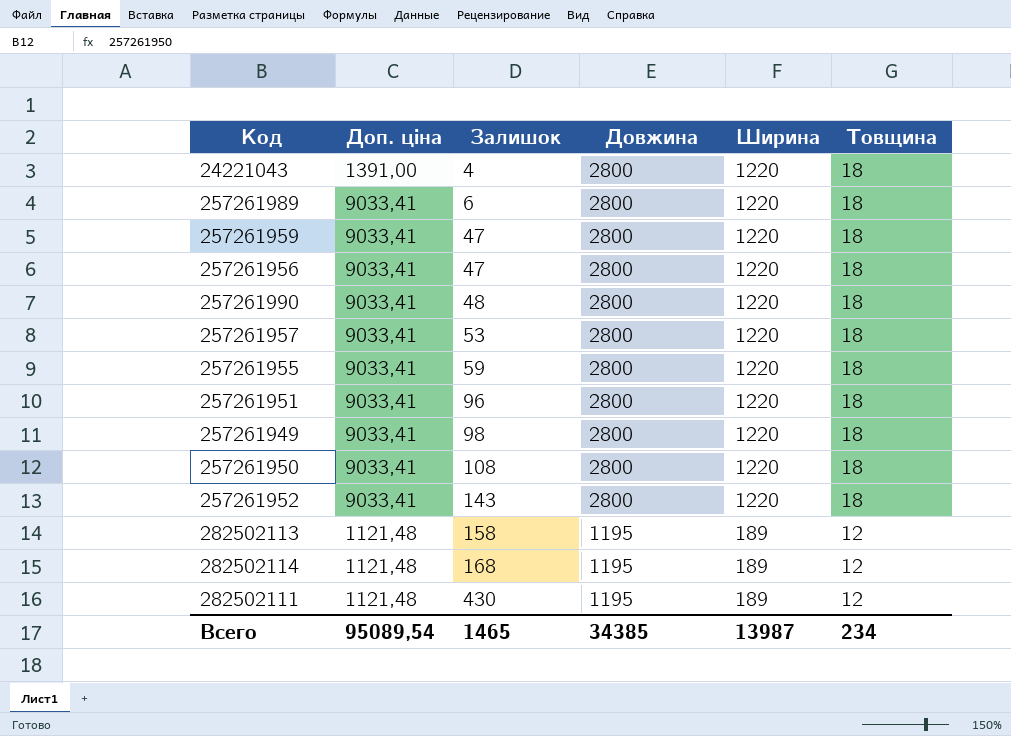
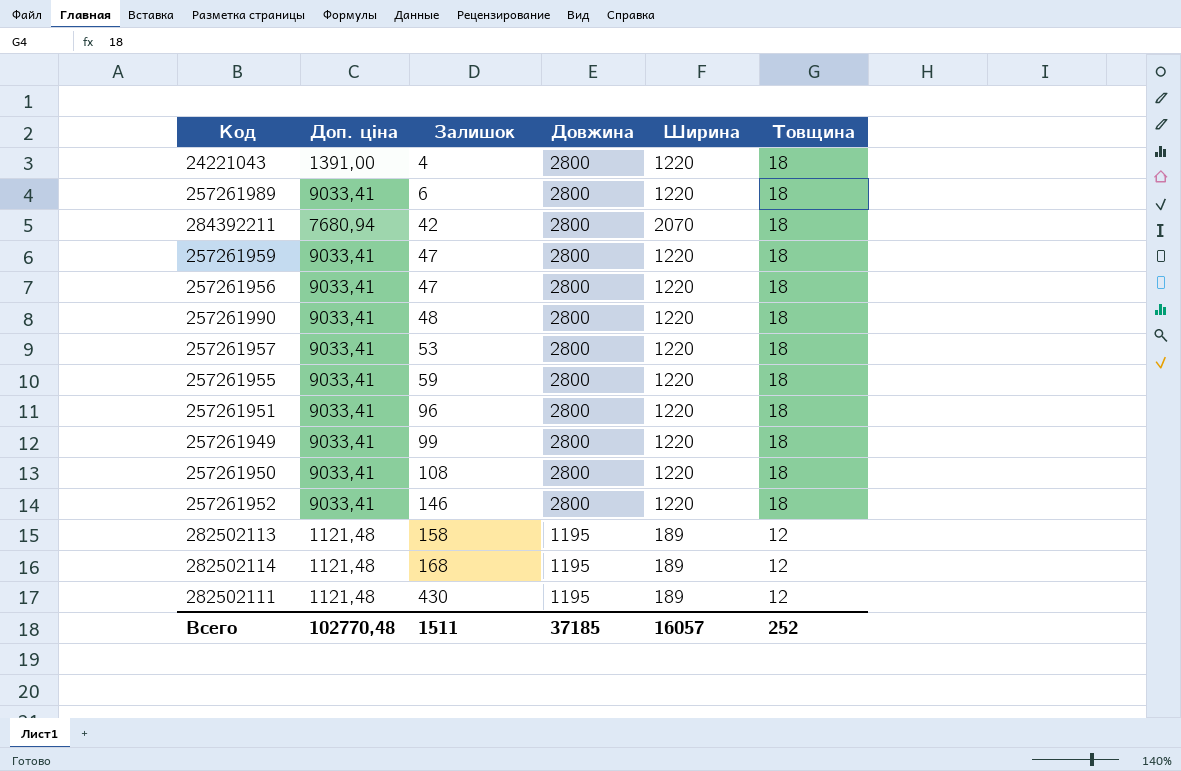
row 284392211: none -> 7680,94 | 42 | 2800 | 2070 | 18
257261949 | Залишок: 98 -> 99
257261952 | Залишок: 143 -> 146
Всего | Доп. ціна: 95089,54 -> 102770,48
Всего | Залишок: 1465 -> 1511
Всего | Довжина: 34385 -> 37185
Всего | Ширина: 13987 -> 16057
Всего | Товщина: 234 -> 252

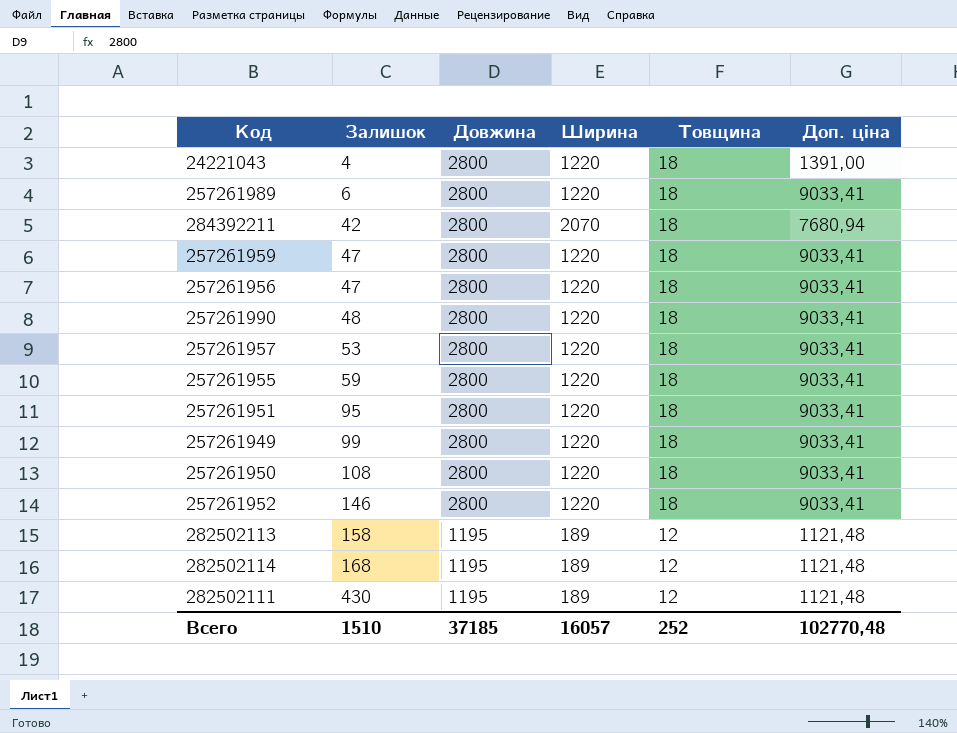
column Доп. ціна | position: 2 -> 6
257261951 | Залишок: 96 -> 95
Всего | Залишок: 1511 -> 1510

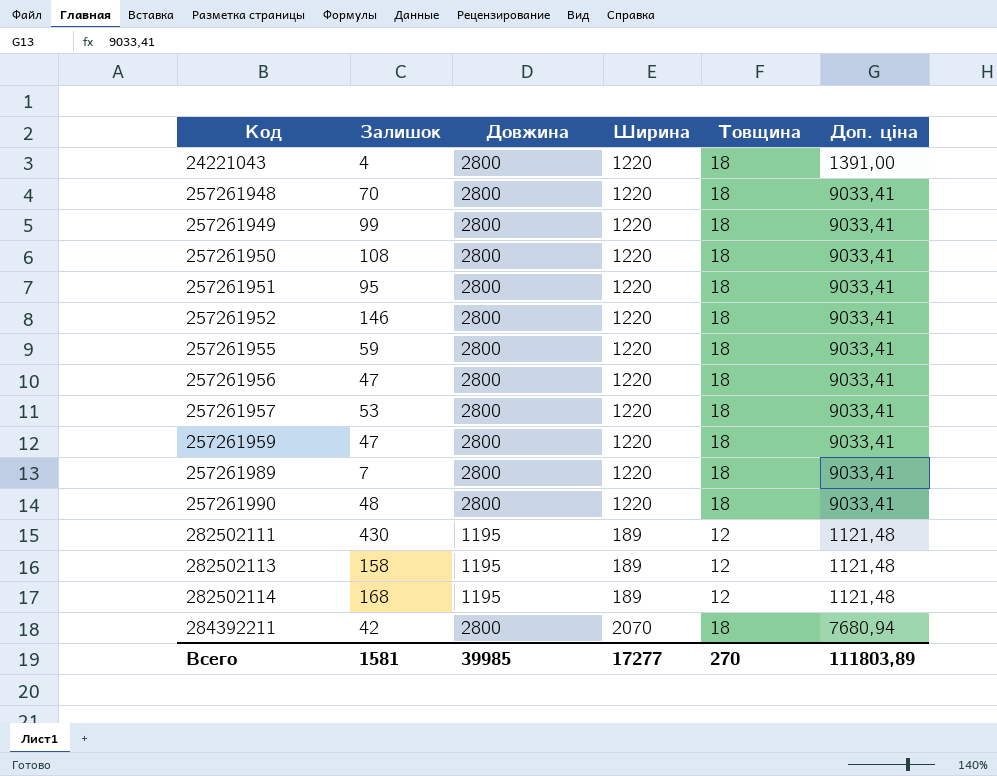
row order: Залишок ascending -> Код ascending
row 257261948: none -> 70 | 2800 | 1220 | 18 | 9033,41
257261989 | Залишок: 6 -> 7
Всего | Залишок: 1510 -> 1581
Всего | Довжина: 37185 -> 39985
Всего | Ширина: 16057 -> 17277
Всего | Товщина: 252 -> 270
Всего | Доп. ціна: 102770,48 -> 111803,89

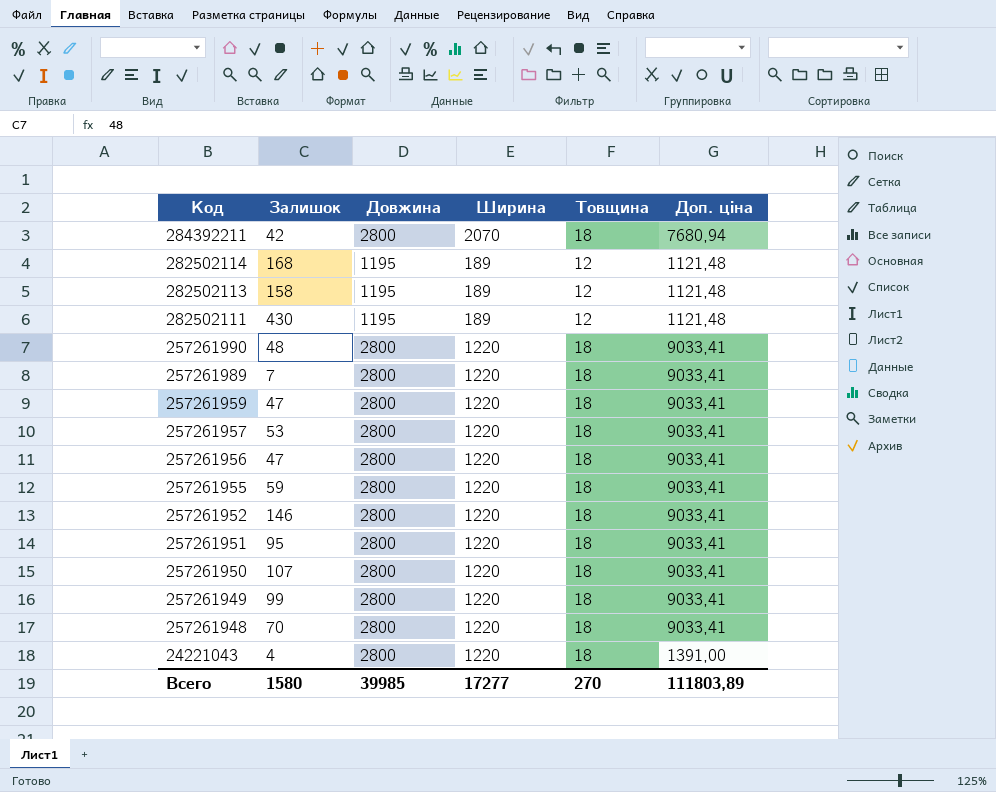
row order: Код ascending -> Код descending
257261950 | Залишок: 108 -> 107
Всего | Залишок: 1581 -> 1580

